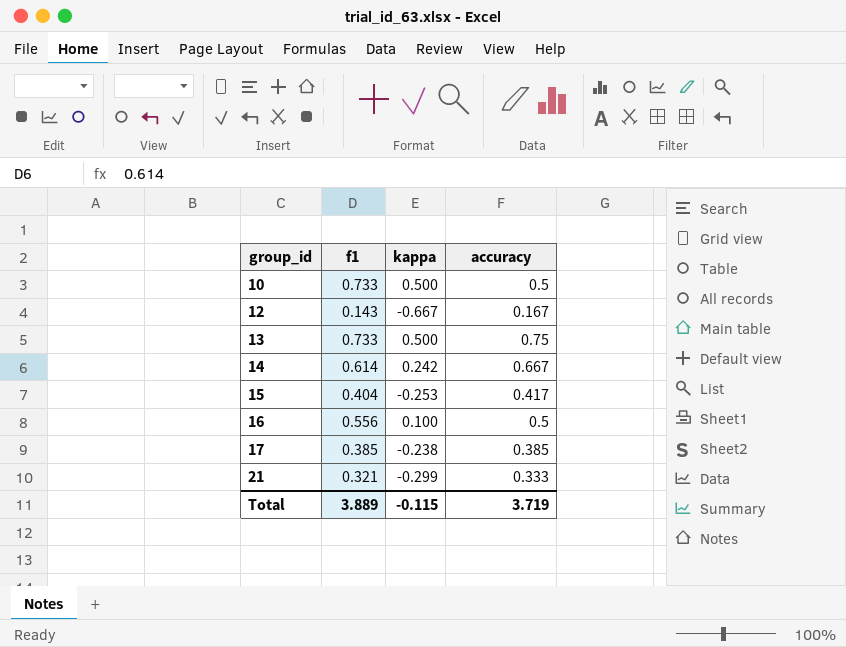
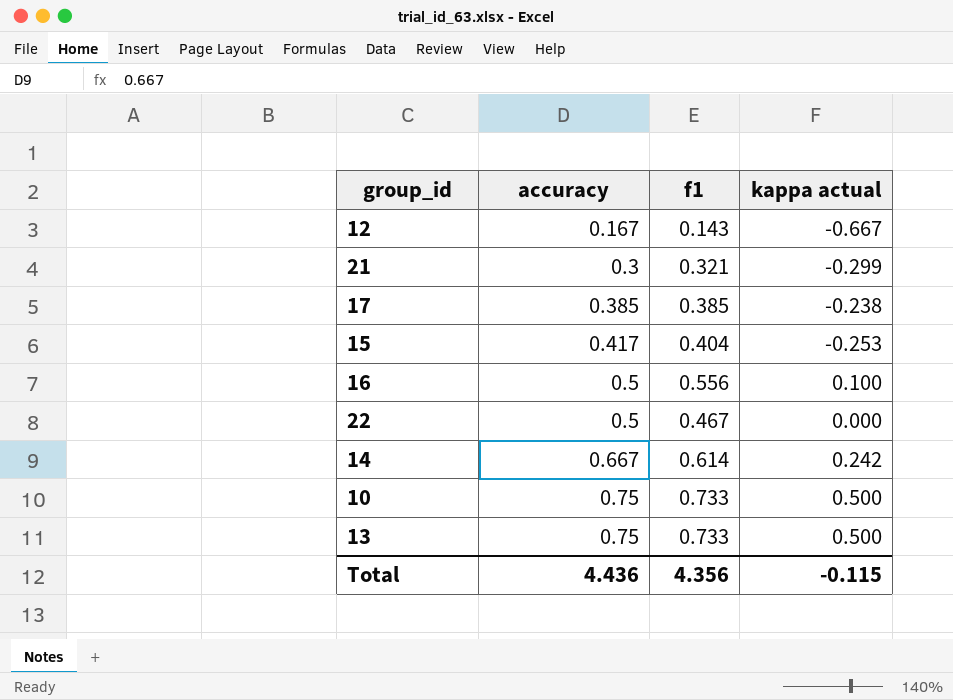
row order: group_id ascending -> accuracy ascending
column accuracy | position: 4 -> 2
column name: kappa -> kappa actual
21 | accuracy: 0.333 -> 0.3
row 22: none -> 0.5 | 0.467 | 0.000
10 | accuracy: 0.5 -> 0.75
Total | accuracy: 3.719 -> 4.436
Total | f1: 3.889 -> 4.356

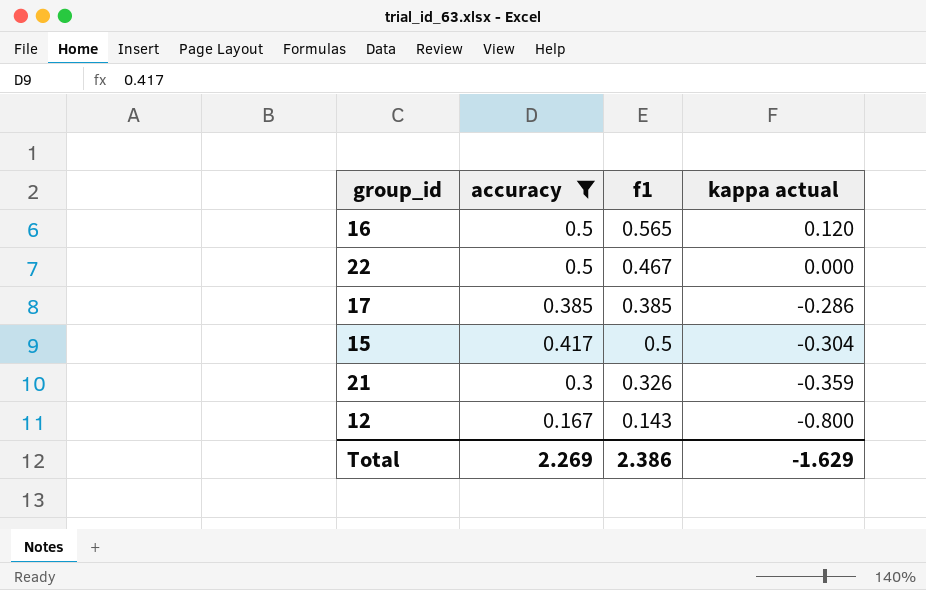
filter: none -> accuracy <= 0.5
row order: accuracy ascending -> kappa actual descending
16 | f1: 0.556 -> 0.565
16 | kappa actual: 0.100 -> 0.120
17 | kappa actual: -0.238 -> -0.286
15 | f1: 0.404 -> 0.5
15 | kappa actual: -0.253 -> -0.304
21 | f1: 0.321 -> 0.326
21 | kappa actual: -0.299 -> -0.359
12 | kappa actual: -0.667 -> -0.800
Total | accuracy: 4.436 -> 2.269
Total | f1: 4.356 -> 2.386
Total | kappa actual: -0.115 -> -1.629

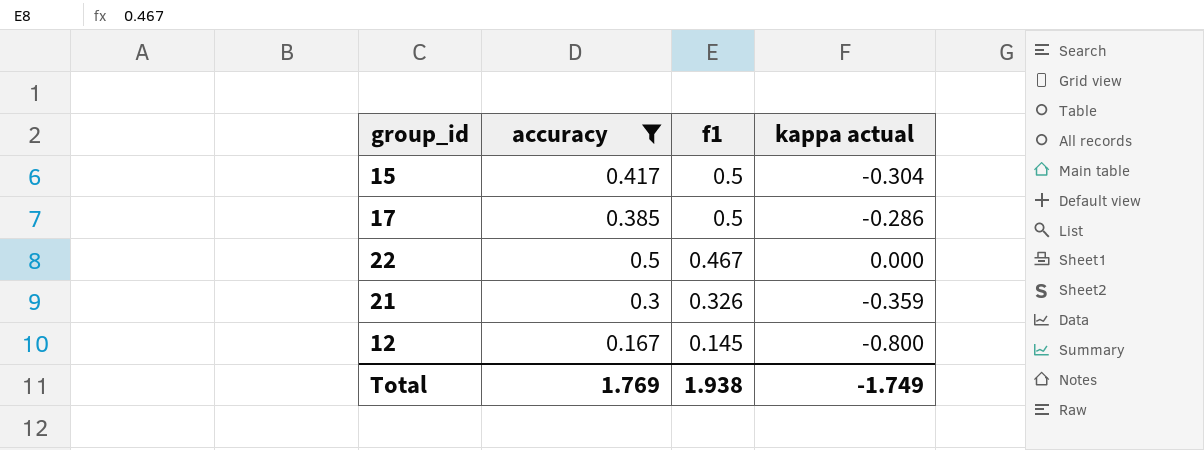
row order: kappa actual descending -> f1 descending
row 16: 0.5 | 0.565 | 0.120 -> none
17 | f1: 0.385 -> 0.5
12 | f1: 0.143 -> 0.145
Total | accuracy: 2.269 -> 1.769
Total | f1: 2.386 -> 1.938
Total | kappa actual: -1.629 -> -1.749

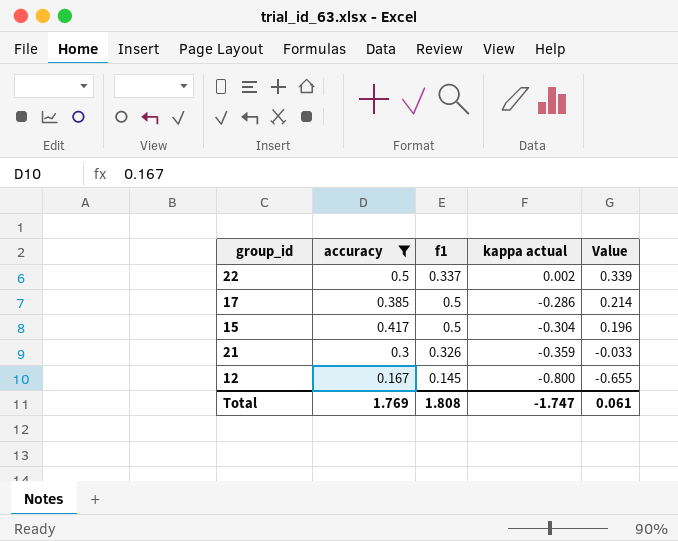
row order: f1 descending -> kappa actual descending
column Value | formula: none -> [f1] + [kappa actual]
22 | f1: 0.467 -> 0.337
22 | kappa actual: 0.000 -> 0.002
Total | f1: 1.938 -> 1.808
Total | kappa actual: -1.749 -> -1.747

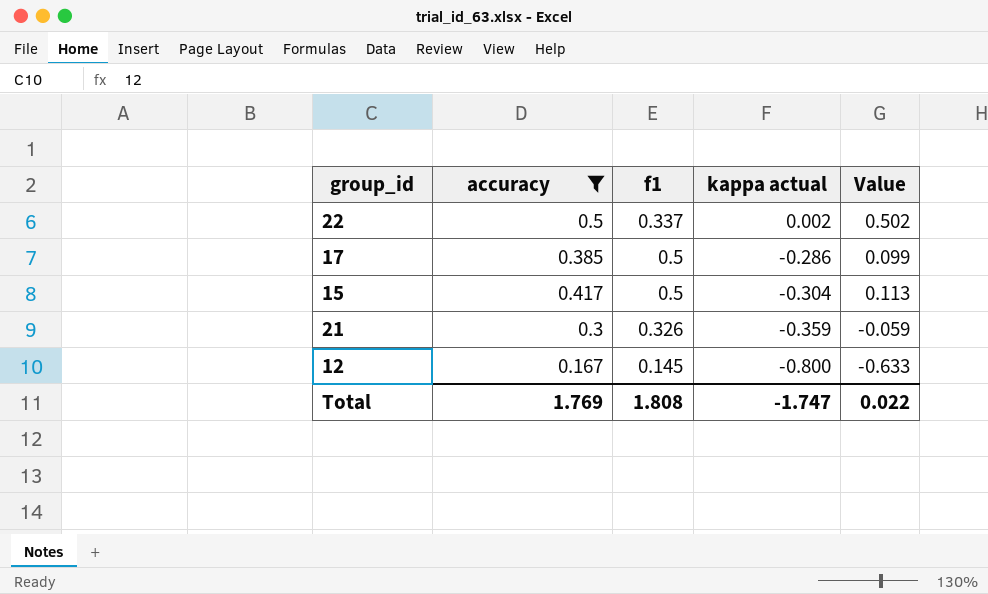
column Value | formula: [f1] + [kappa actual] -> [accuracy] + [kappa actual]
Total | Value: 0.061 -> 0.022

